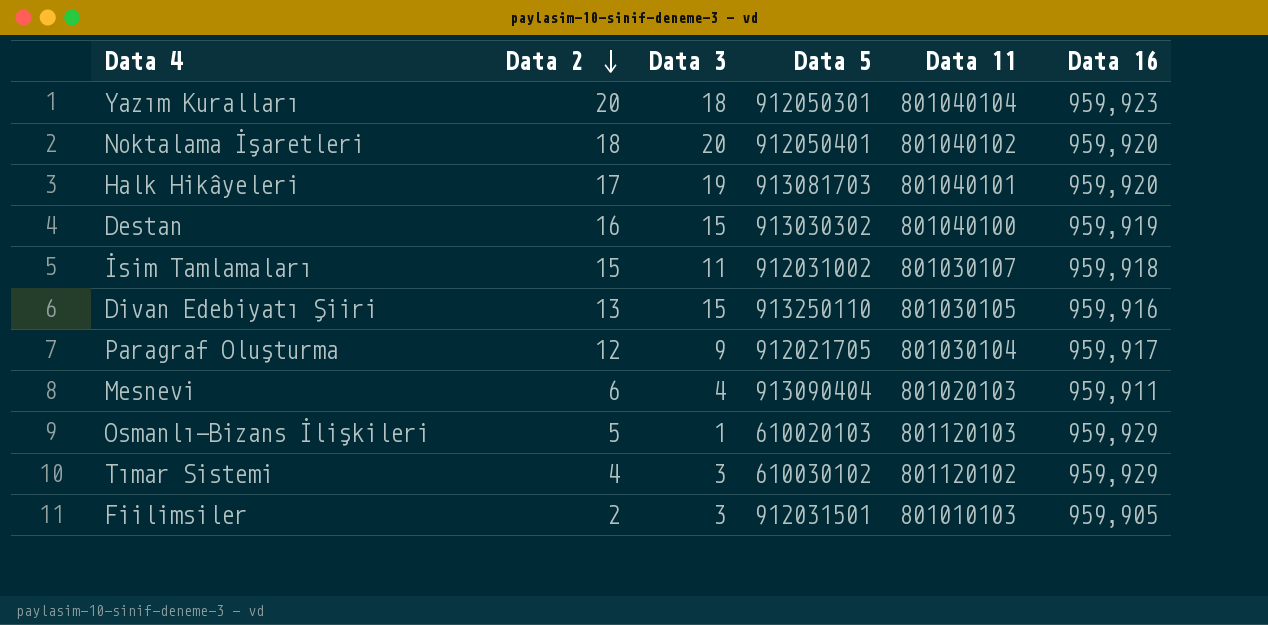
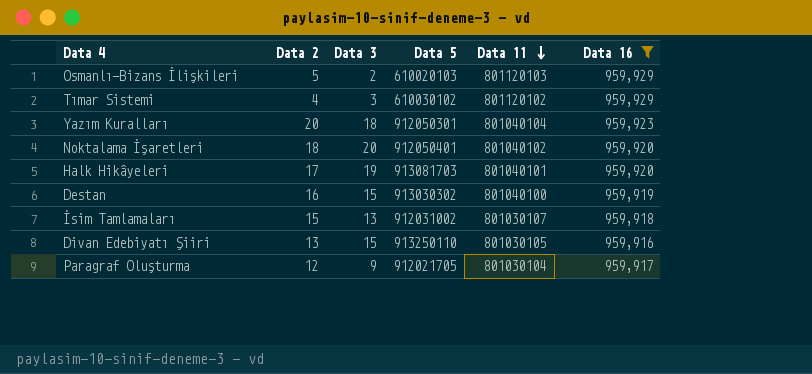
filter: none -> Data 16 >= 959,916
row order: Data 2 descending -> Data 11 descending
Osmanlı-Bizans İlişkileri | Data 3: 1 -> 2
İsim Tamlamaları | Data 3: 11 -> 13

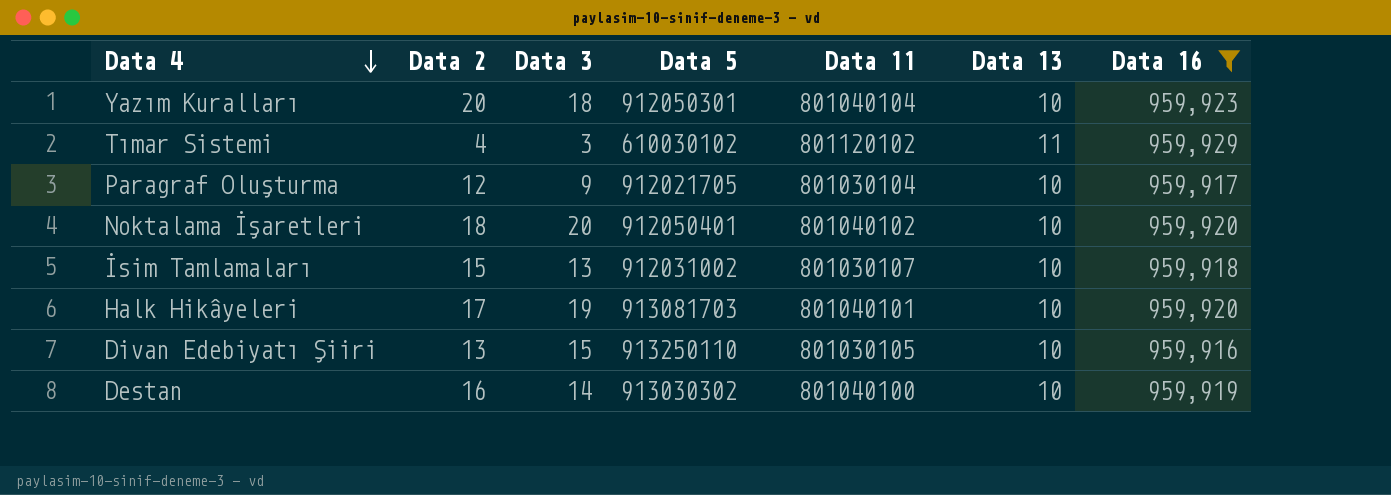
row order: Data 11 descending -> Data 4 descending
column Data 13 | position: none -> 6
row Osmanlı-Bizans İlişkileri: 5 | 2 | 610020103 | 801120103 | 959,929 -> none
Destan | Data 3: 15 -> 14

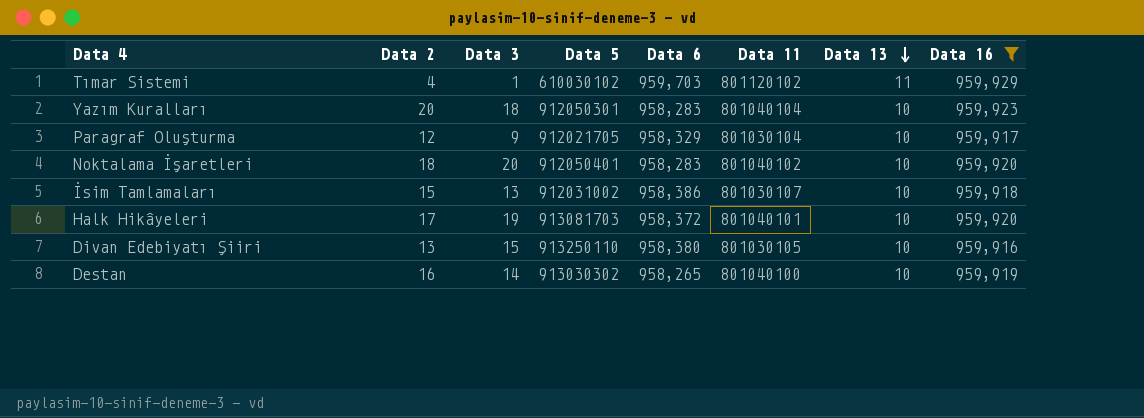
row order: Data 4 descending -> Data 13 descending
column Data 6 | position: none -> 5
Tımar Sistemi | Data 3: 3 -> 1

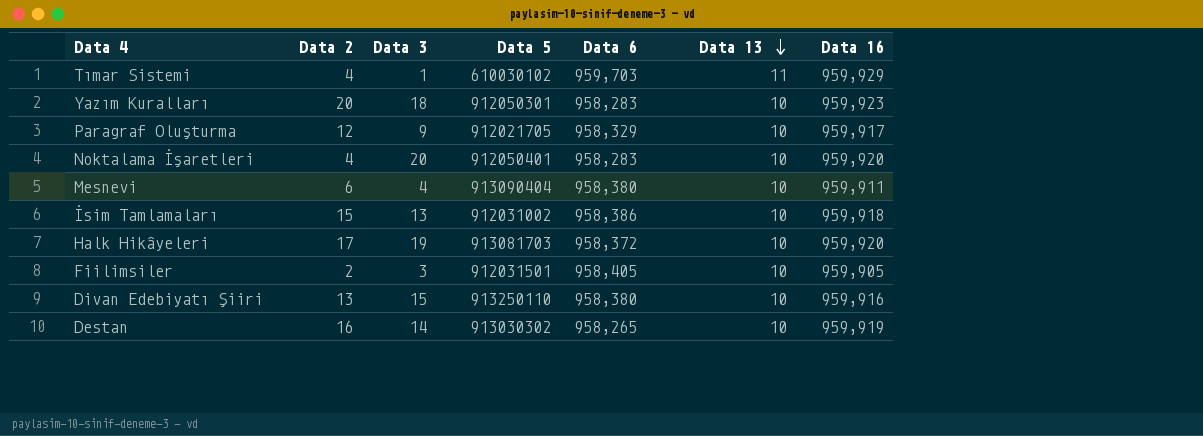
filter: Data 16 >= 959,916 -> none
column Data 11 | position: 6 -> none
Noktalama İşaretleri | Data 2: 18 -> 4

